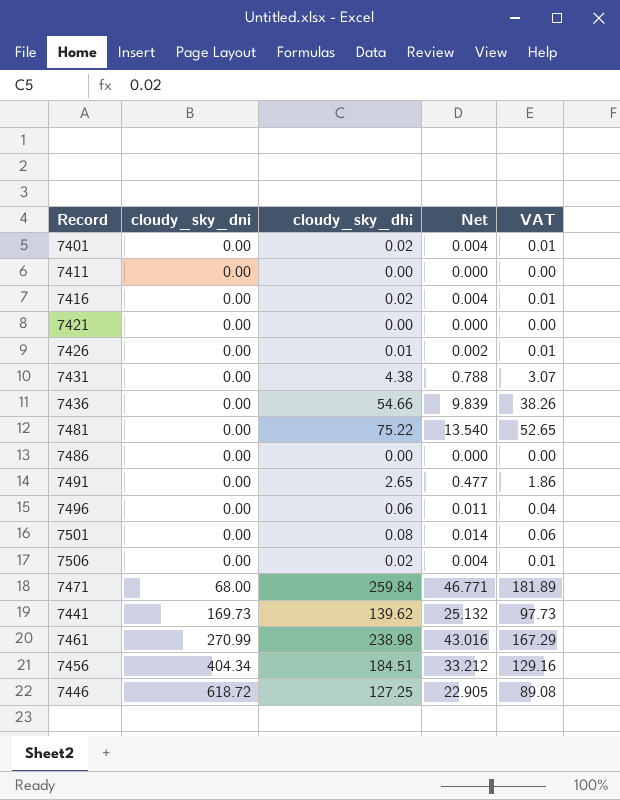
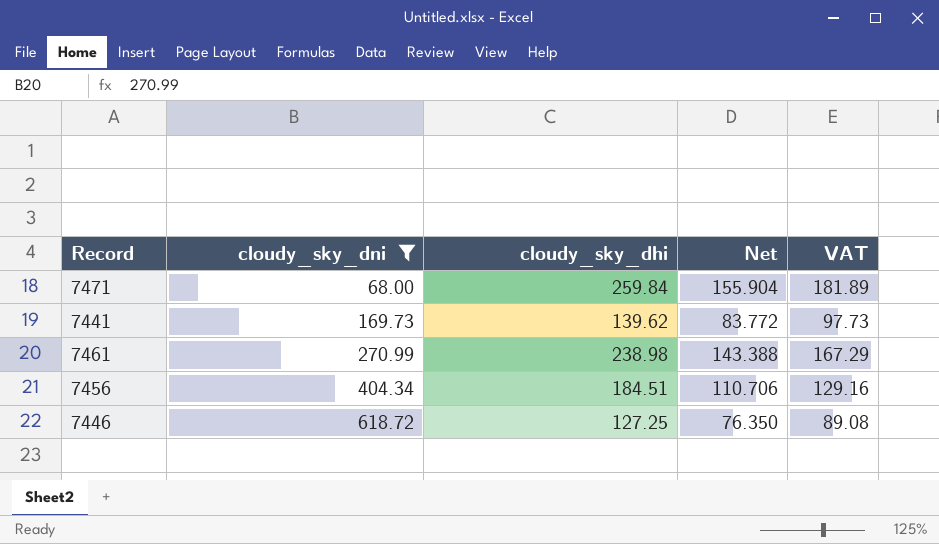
filter: none -> cloudy_sky_dni != 0.00
column Net | formula: [cloudy_sky_dhi] * 0.18 -> [cloudy_sky_dhi] * 0.6

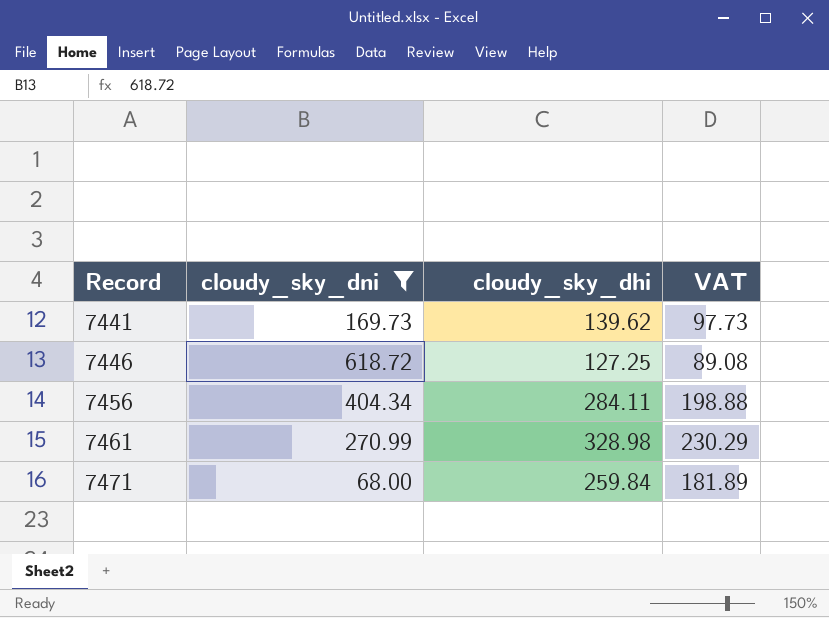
row order: cloudy_sky_dni ascending -> Record ascending
column Net | formula: [cloudy_sky_dhi] * 0.6 -> none
7456 | cloudy_sky_dhi: 184.51 -> 284.11
7456 | VAT: 129.16 -> 198.88
7461 | cloudy_sky_dhi: 238.98 -> 328.98
7461 | VAT: 167.29 -> 230.29

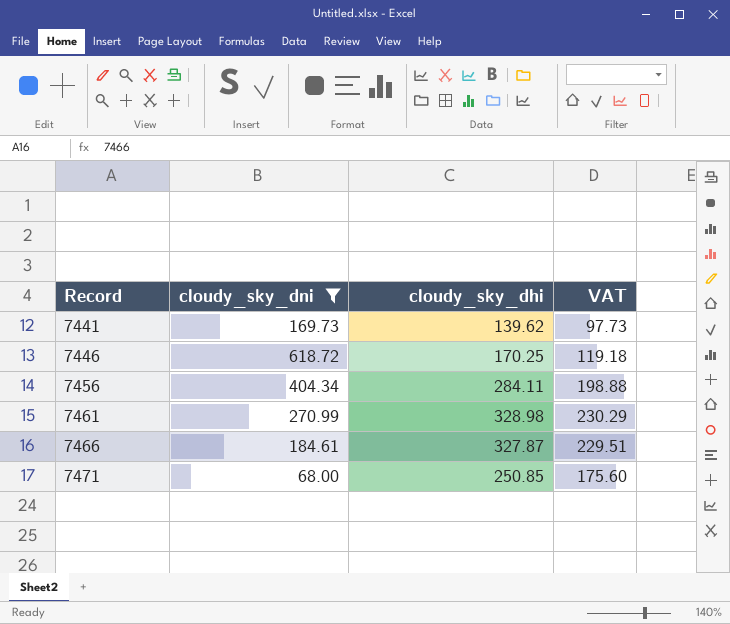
7446 | cloudy_sky_dhi: 127.25 -> 170.25
7446 | VAT: 89.08 -> 119.18
row 7466: none -> 184.61 | 327.87 | 229.51
7471 | cloudy_sky_dhi: 259.84 -> 250.85
7471 | VAT: 181.89 -> 175.60

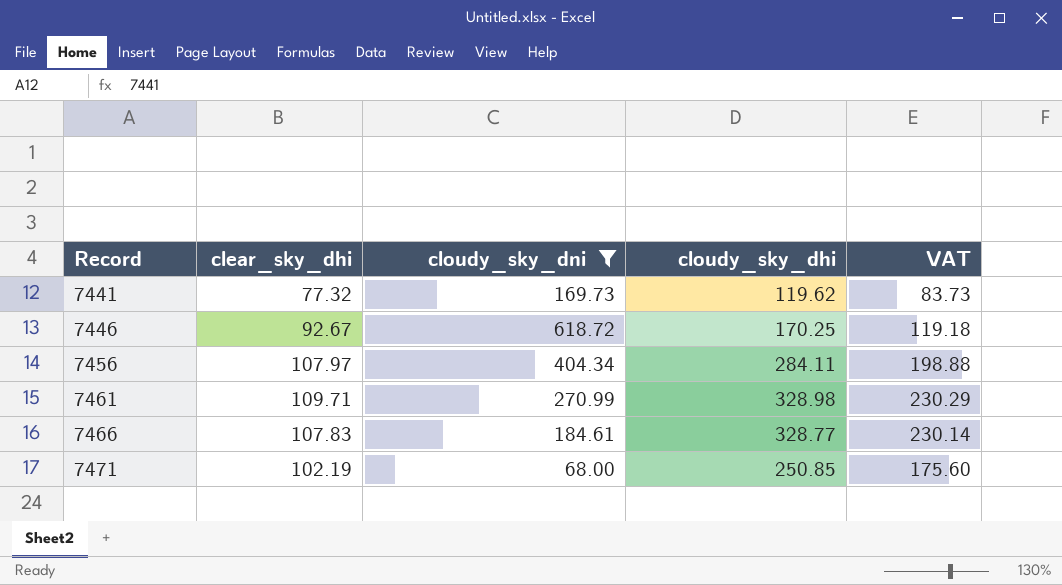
column clear_sky_dhi | position: none -> 2
7441 | cloudy_sky_dhi: 139.62 -> 119.62
7441 | VAT: 97.73 -> 83.73
7466 | cloudy_sky_dhi: 327.87 -> 328.77
7466 | VAT: 229.51 -> 230.14

